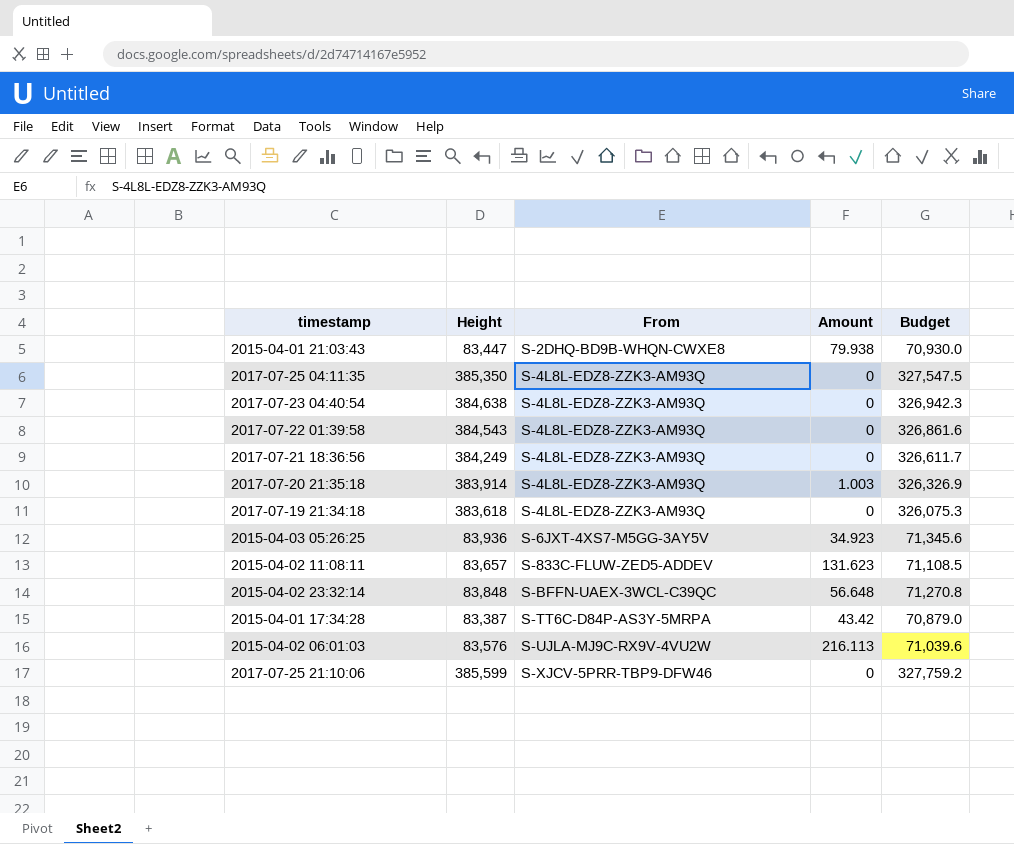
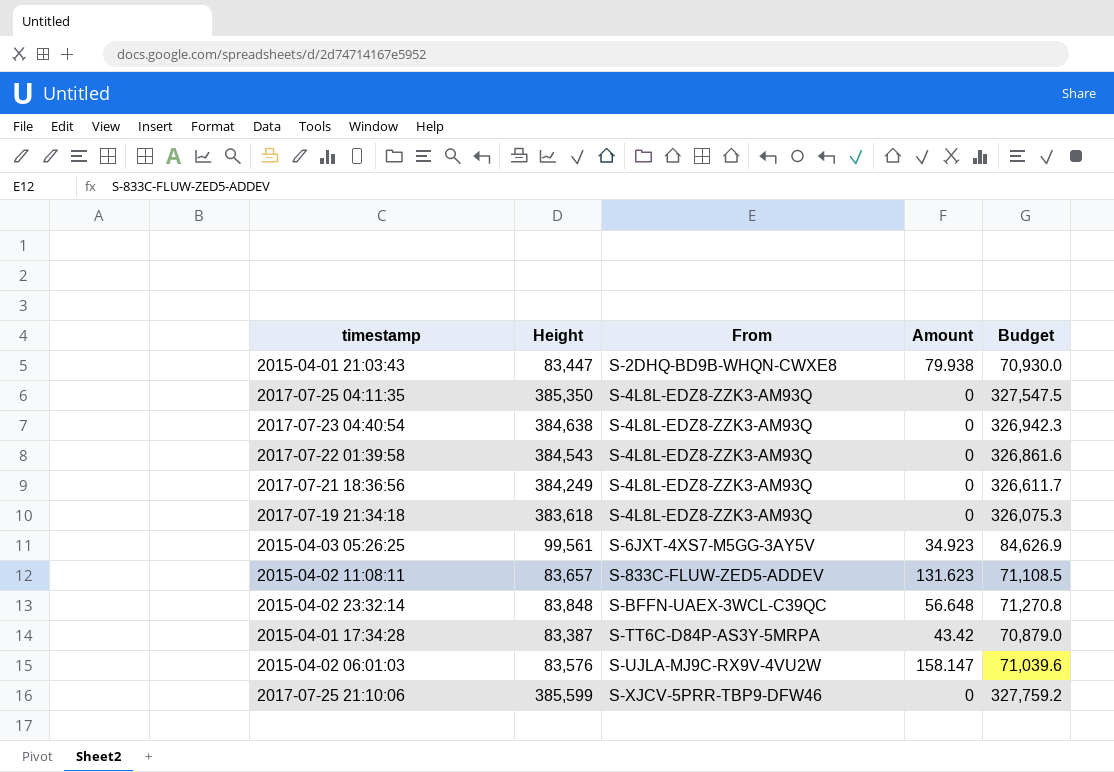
row 2017-07-20 21:35:18: 383,914 | S-4L8L-EDZ8-ZZK3-AM93Q | 1.003 | 326,326.9 -> none
2015-04-03 05:26:25 | Height: 83,936 -> 99,561
2015-04-03 05:26:25 | Budget: 71,345.6 -> 84,626.9
2015-04-02 06:01:03 | Amount: 216.113 -> 158.147

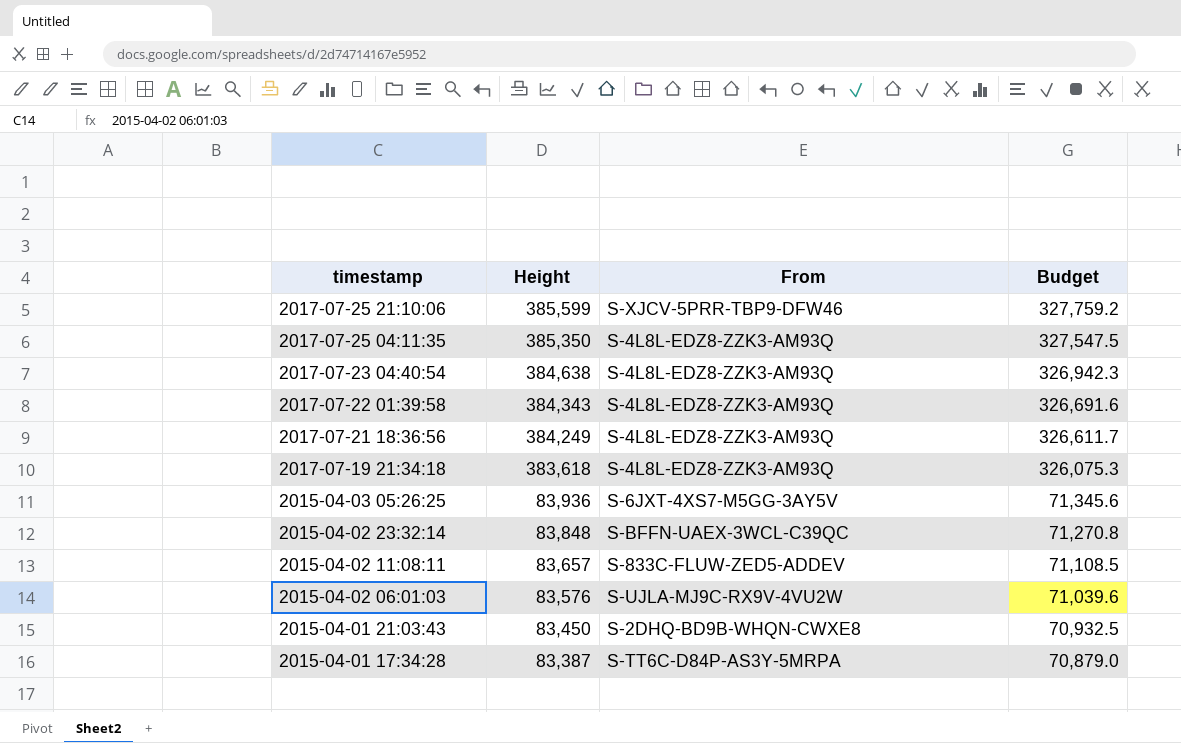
row order: From ascending -> timestamp descending
column Amount | position: 4 -> none
2017-07-22 01:39:58 | Height: 384,543 -> 384,343
2017-07-22 01:39:58 | Budget: 326,861.6 -> 326,691.6
2015-04-03 05:26:25 | Height: 99,561 -> 83,936
2015-04-03 05:26:25 | Budget: 84,626.9 -> 71,345.6
2015-04-01 21:03:43 | Height: 83,447 -> 83,450
2015-04-01 21:03:43 | Budget: 70,930.0 -> 70,932.5

